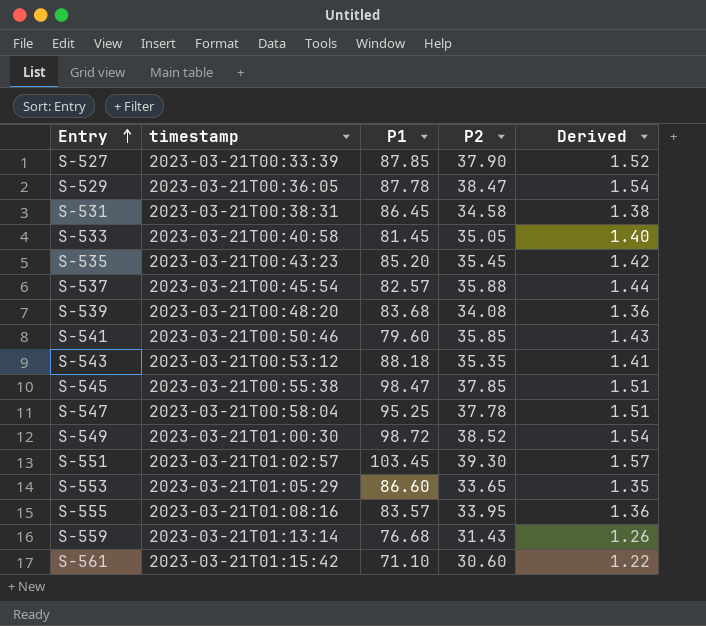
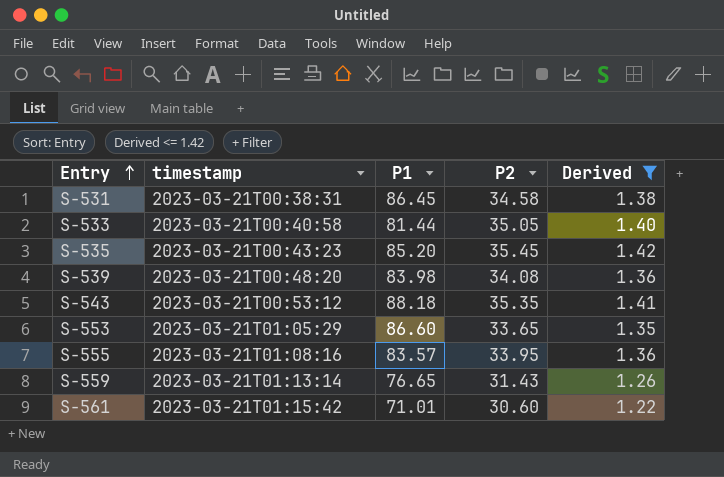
filter: none -> Derived <= 1.42
S-533 | P1: 81.45 -> 81.44
S-539 | P1: 83.68 -> 83.98
S-559 | P1: 76.68 -> 76.65
S-561 | P1: 71.10 -> 71.01

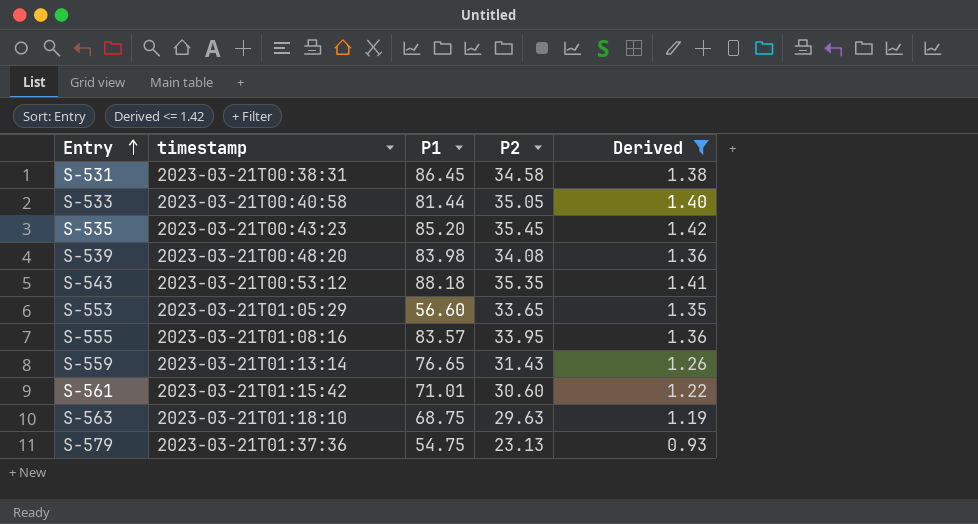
S-553 | P1: 86.60 -> 56.60
row S-563: none -> 2023-03-21T01:18:10 | 68.75 | 29.63 | 1.19
row S-579: none -> 2023-03-21T01:37:36 | 54.75 | 23.13 | 0.93

